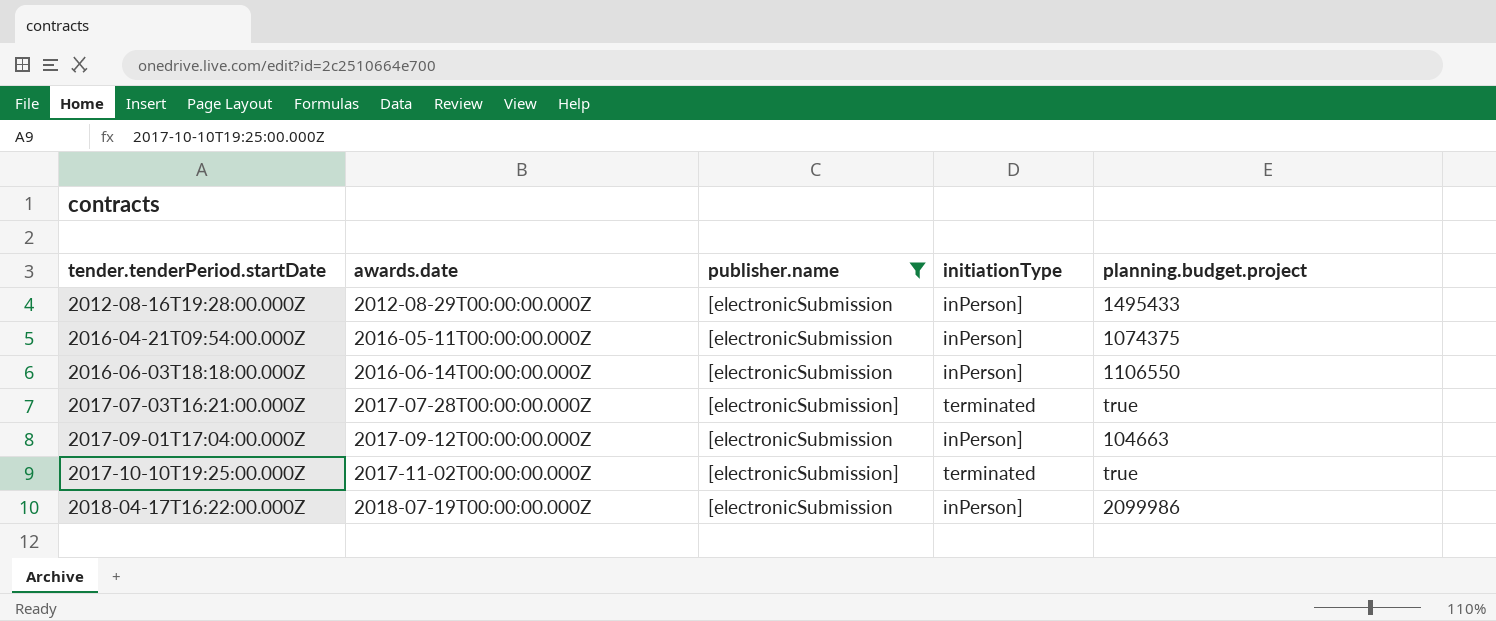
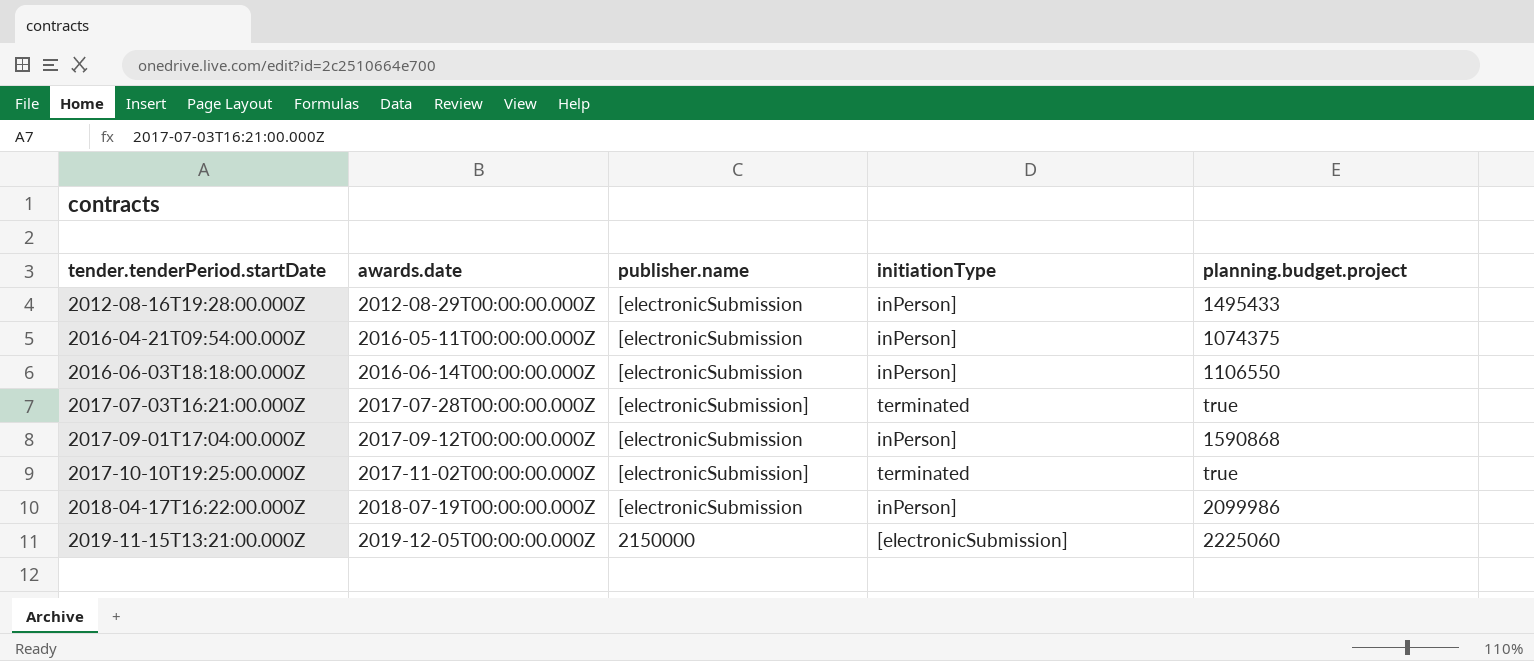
filter: publisher.name != 2150000 -> none
2017-09-01T17:04:00.000Z | planning.budget.project: 104663 -> 1590868

